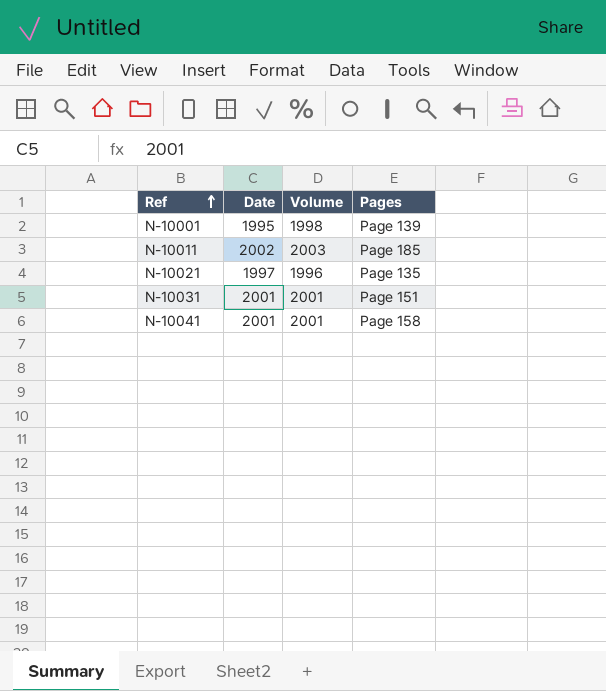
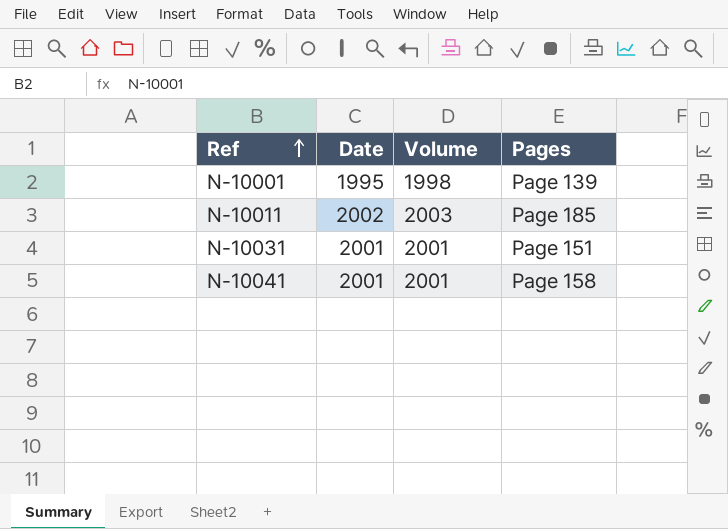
row N-10021: 1997 | 1996 | Page 135 -> none

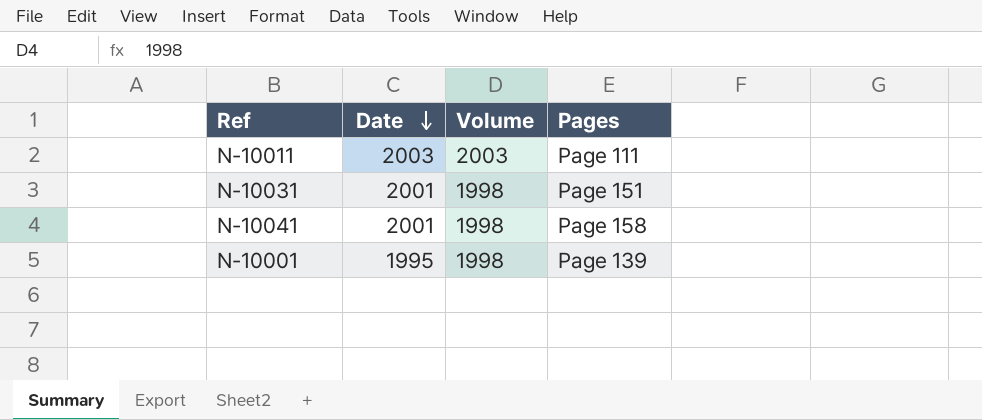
row order: Ref ascending -> Date descending
N-10011 | Date: 2002 -> 2003
N-10011 | Pages: Page 185 -> Page 111
N-10031 | Volume: 2001 -> 1998
N-10041 | Volume: 2001 -> 1998

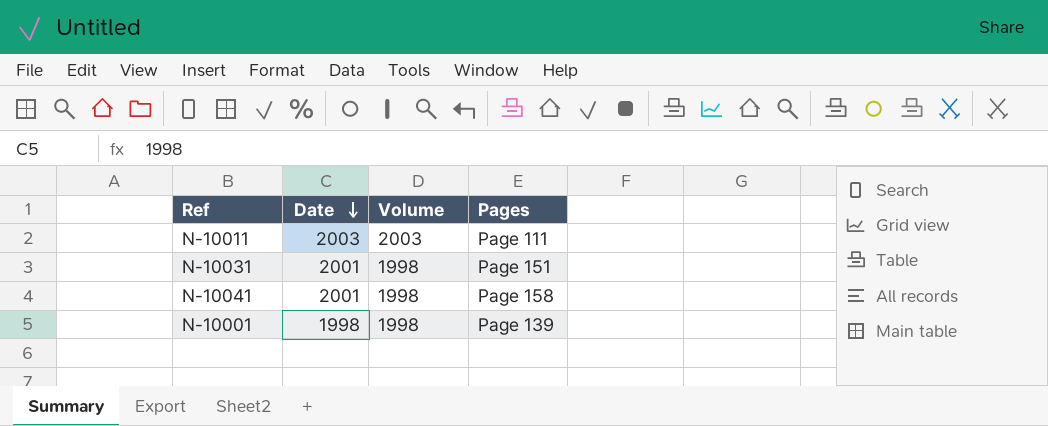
N-10001 | Date: 1995 -> 1998

